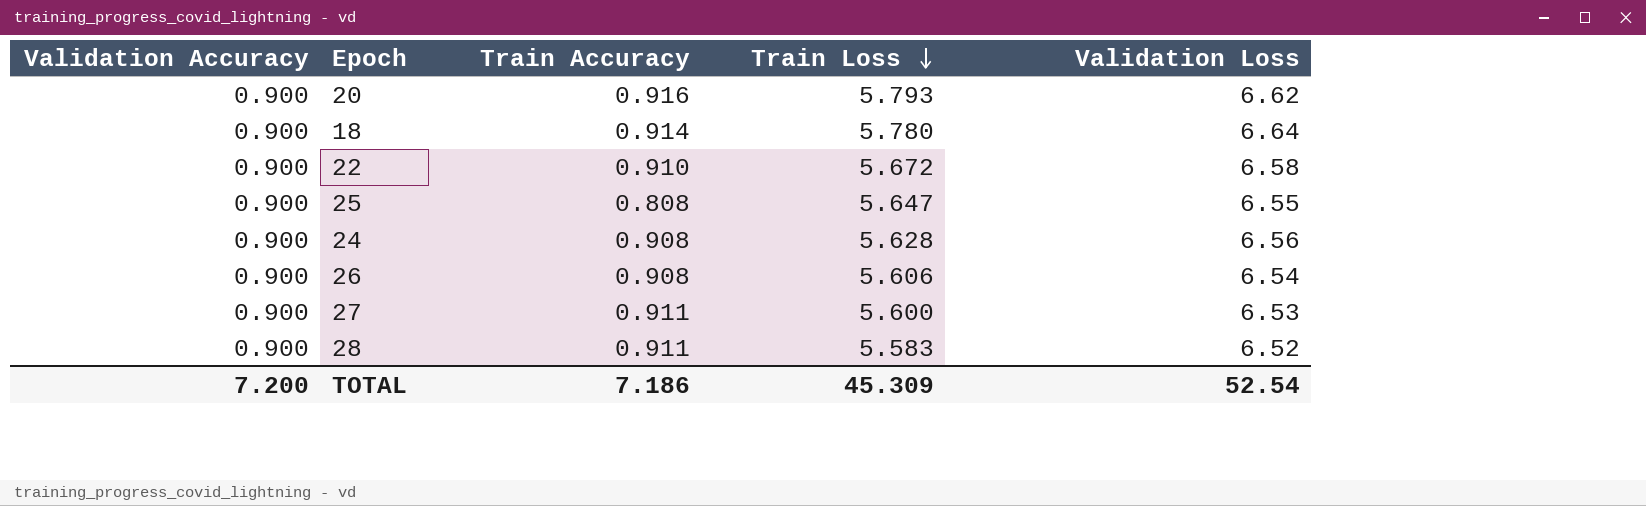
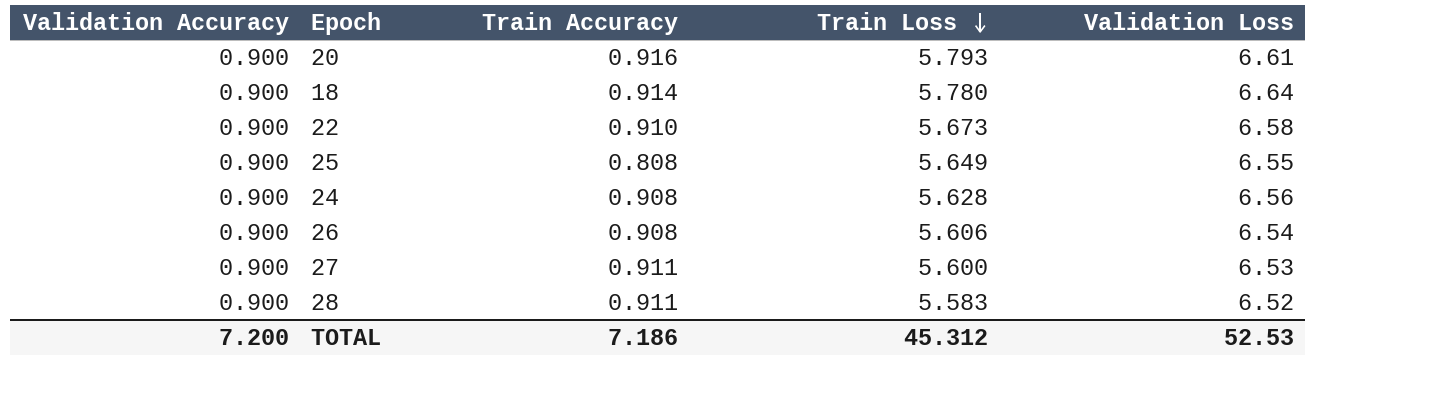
20 | Validation Loss: 6.62 -> 6.61
22 | Train Loss: 5.672 -> 5.673
25 | Train Loss: 5.647 -> 5.649
TOTAL | Train Loss: 45.309 -> 45.312
TOTAL | Validation Loss: 52.54 -> 52.53

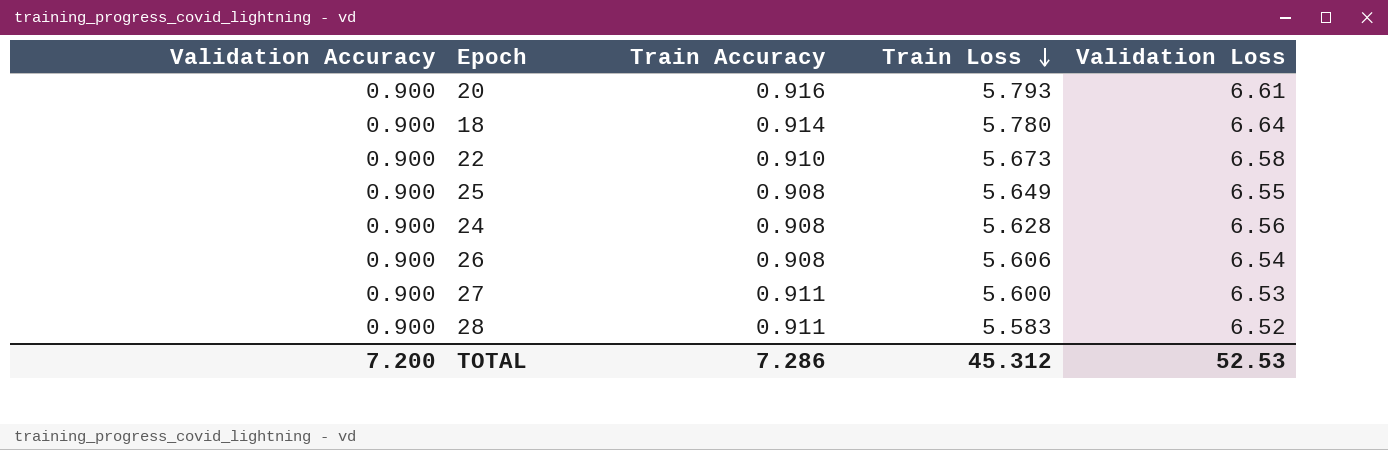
25 | Train Accuracy: 0.808 -> 0.908
TOTAL | Train Accuracy: 7.186 -> 7.286

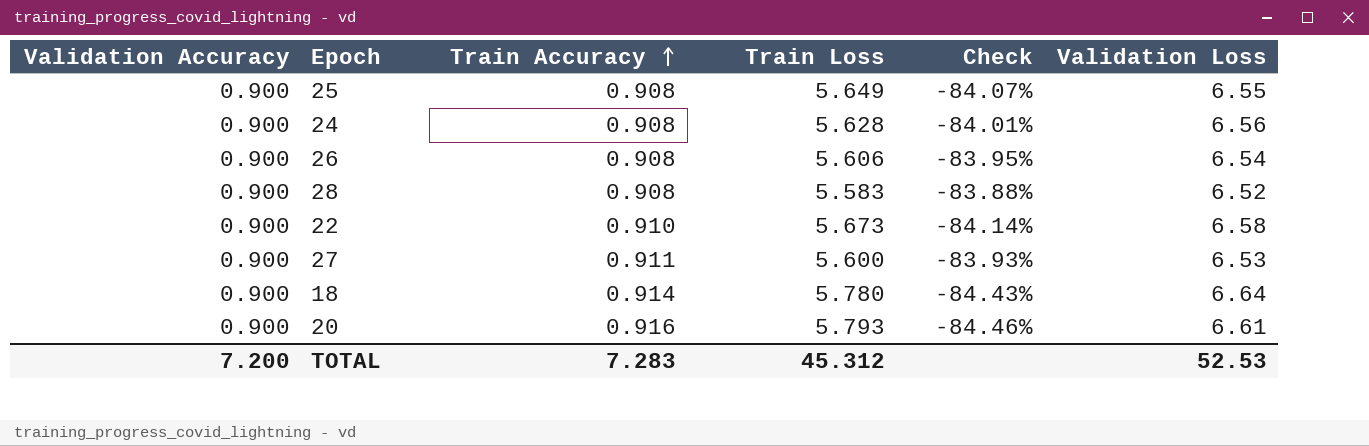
row order: Train Loss descending -> Train Accuracy ascending
column Check | formula: none -> ([Validation Accuracy] - [Train Loss]) / [Train Loss]
28 | Train Accuracy: 0.911 -> 0.908
TOTAL | Train Accuracy: 7.286 -> 7.283

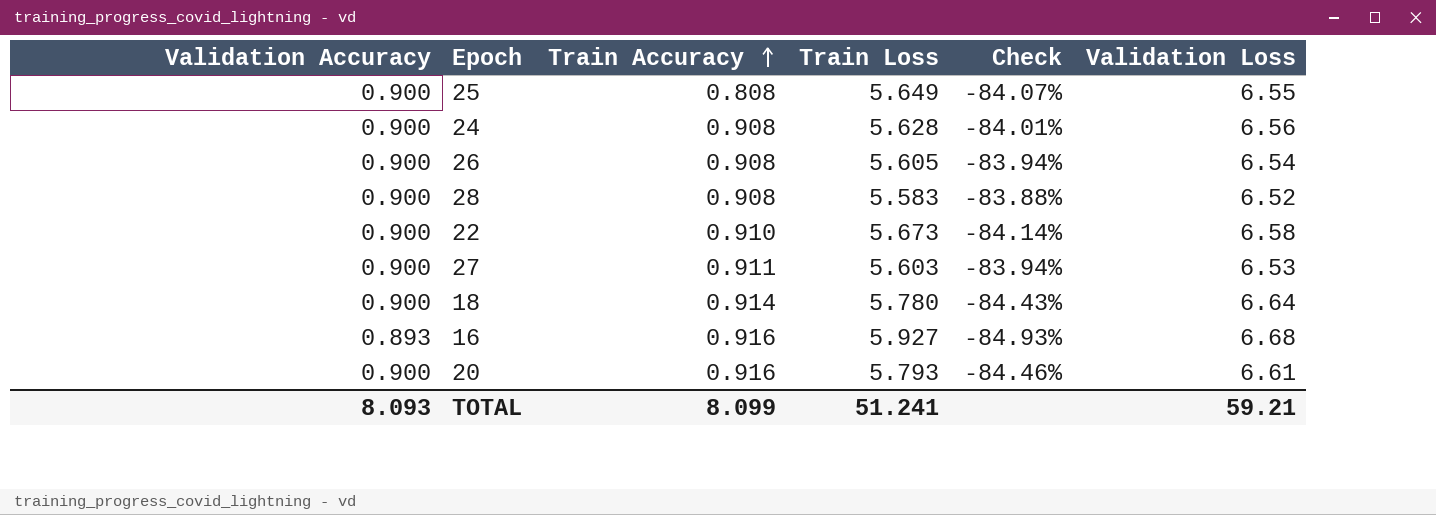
25 | Train Accuracy: 0.908 -> 0.808
26 | Train Loss: 5.606 -> 5.605
26 | Check: -83.95% -> -83.94%
27 | Train Loss: 5.600 -> 5.603
27 | Check: -83.93% -> -83.94%
row 16: none -> 0.893 | 0.916 | 5.927 | -84.93% | 6.68
TOTAL | Validation Accuracy: 7.200 -> 8.093
TOTAL | Train Accuracy: 7.283 -> 8.099
TOTAL | Train Loss: 45.312 -> 51.241
TOTAL | Validation Loss: 52.53 -> 59.21

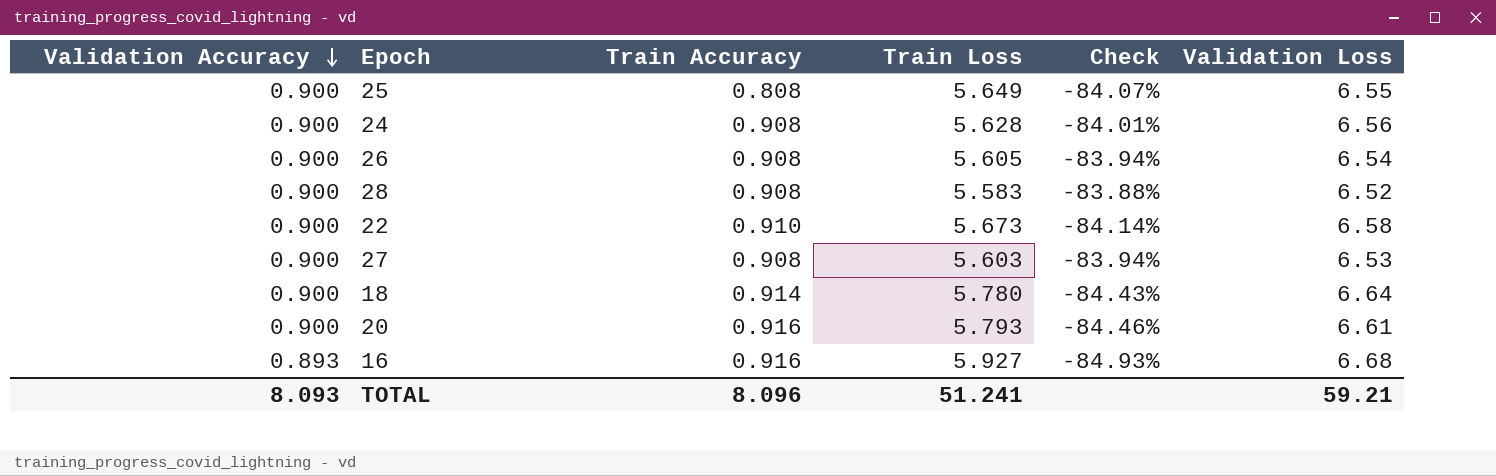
row order: Train Accuracy ascending -> Validation Accuracy descending
27 | Train Accuracy: 0.911 -> 0.908
TOTAL | Train Accuracy: 8.099 -> 8.096

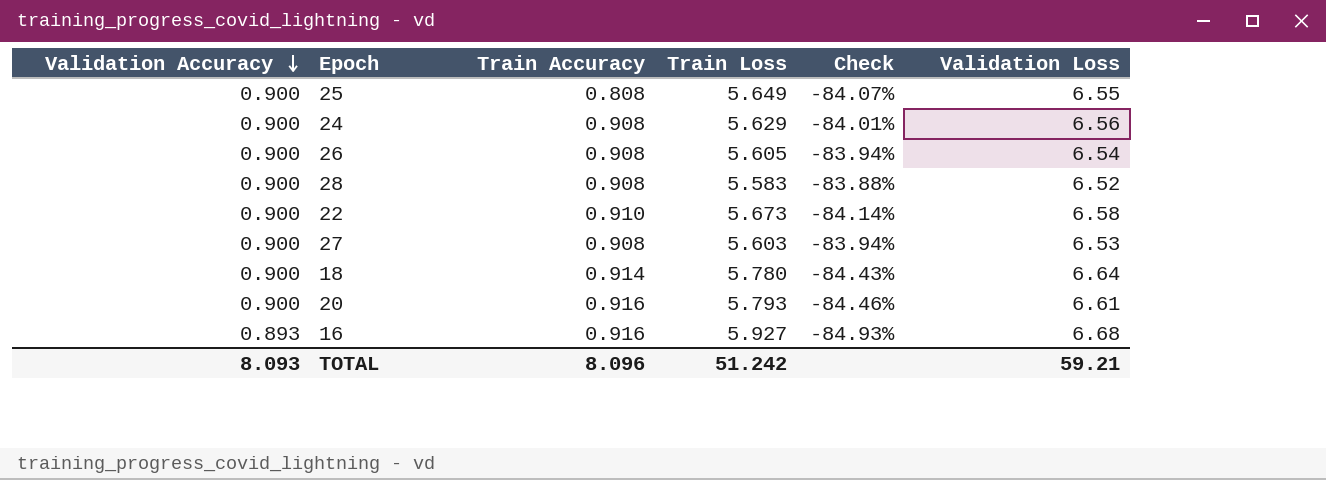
24 | Train Loss: 5.628 -> 5.629
TOTAL | Train Loss: 51.241 -> 51.242

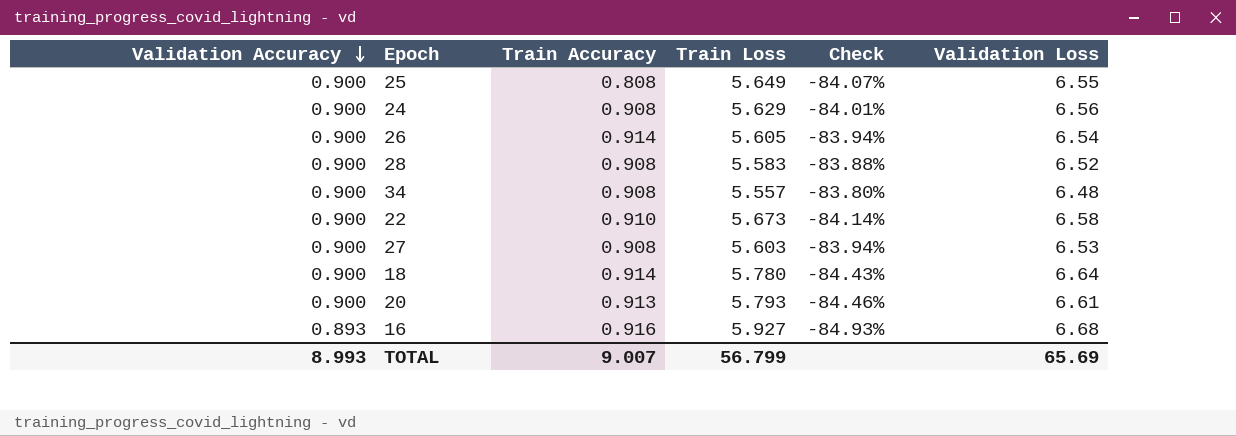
26 | Train Accuracy: 0.908 -> 0.914
row 34: none -> 0.900 | 0.908 | 5.557 | -83.80% | 6.48
20 | Train Accuracy: 0.916 -> 0.913
TOTAL | Validation Accuracy: 8.093 -> 8.993
TOTAL | Train Accuracy: 8.096 -> 9.007
TOTAL | Train Loss: 51.242 -> 56.799
TOTAL | Validation Loss: 59.21 -> 65.69

